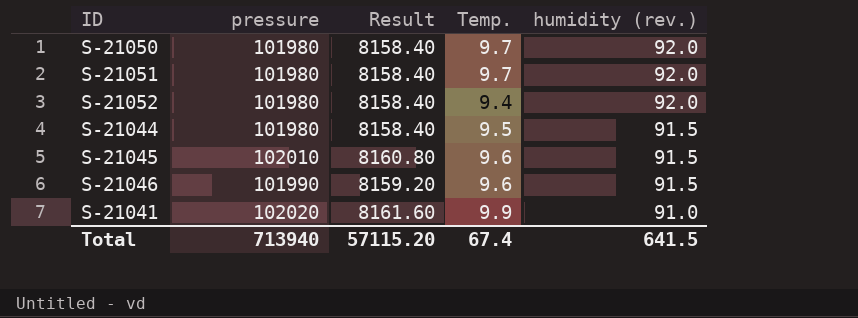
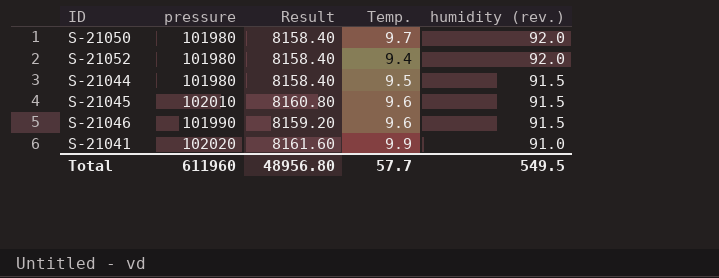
row S-21051: 101980 | 8158.40 | 9.7 | 92.0 -> none
Total | pressure: 713940 -> 611960
Total | Result: 57115.20 -> 48956.80
Total | Temp.: 67.4 -> 57.7
Total | humidity (rev.): 641.5 -> 549.5

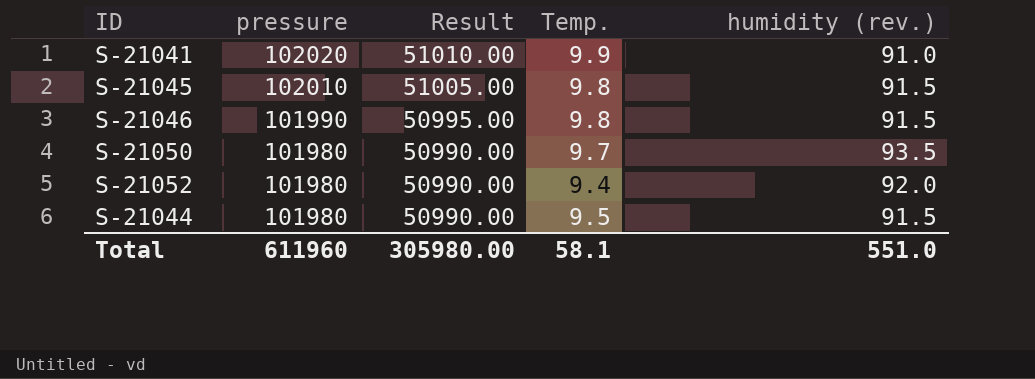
row order: humidity (rev.) descending -> pressure descending
column Result | formula: [pressure] * 0.08 -> [pressure] * 0.5
S-21045 | Temp.: 9.6 -> 9.8
S-21046 | Temp.: 9.6 -> 9.8
S-21050 | humidity (rev.): 92.0 -> 93.5
Total | Result: 48956.80 -> 305980.00
Total | Temp.: 57.7 -> 58.1
Total | humidity (rev.): 549.5 -> 551.0

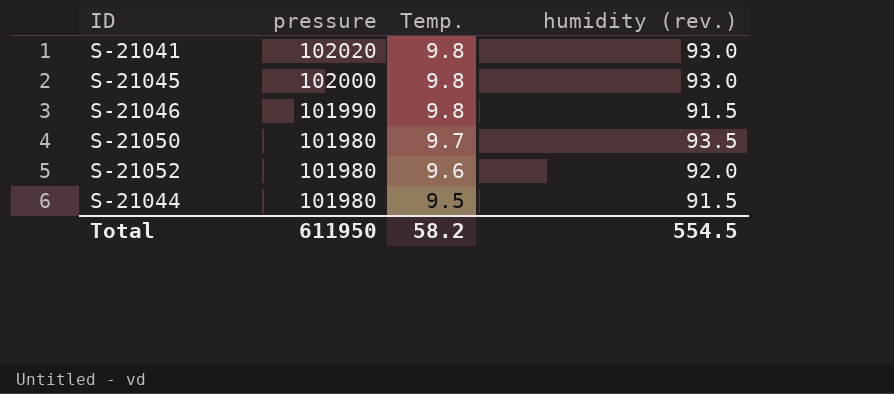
column Result | formula: [pressure] * 0.5 -> none
S-21041 | Temp.: 9.9 -> 9.8
S-21041 | humidity (rev.): 91.0 -> 93.0
S-21045 | pressure: 102010 -> 102000
S-21045 | humidity (rev.): 91.5 -> 93.0
S-21052 | Temp.: 9.4 -> 9.6
Total | pressure: 611960 -> 611950
Total | Temp.: 58.1 -> 58.2
Total | humidity (rev.): 551.0 -> 554.5

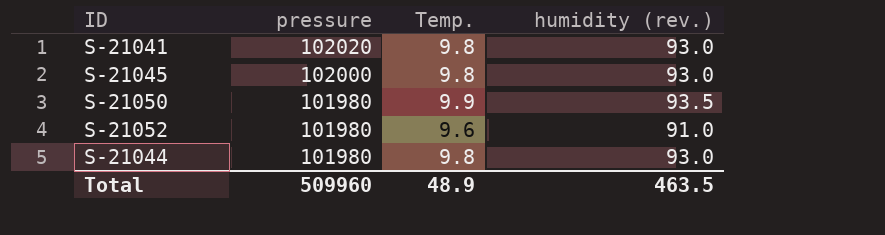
row S-21046: 101990 | 9.8 | 91.5 -> none
S-21050 | Temp.: 9.7 -> 9.9
S-21052 | humidity (rev.): 92.0 -> 91.0
S-21044 | Temp.: 9.5 -> 9.8
S-21044 | humidity (rev.): 91.5 -> 93.0
Total | pressure: 611950 -> 509960
Total | Temp.: 58.2 -> 48.9
Total | humidity (rev.): 554.5 -> 463.5

